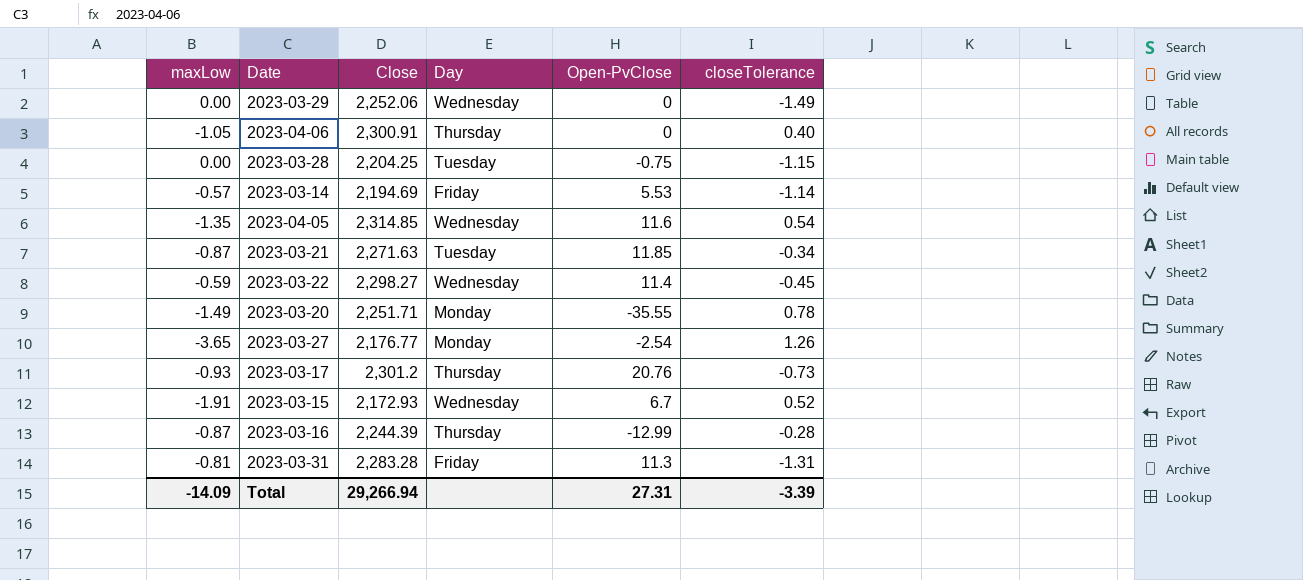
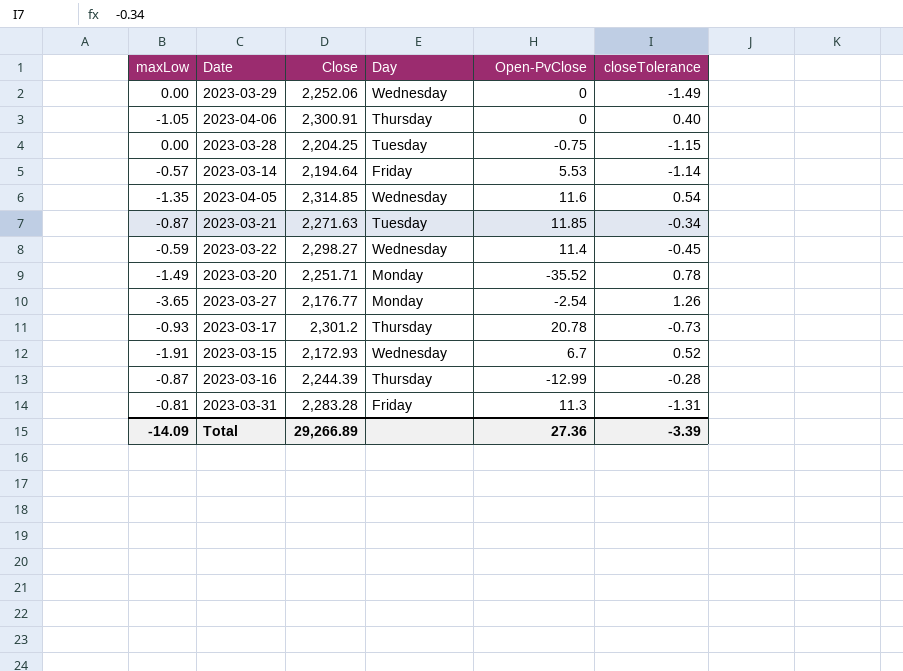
2023-03-14 | Close: 2,194.69 -> 2,194.64
2023-03-20 | Open-PvClose: -35.55 -> -35.52
2023-03-17 | Open-PvClose: 20.76 -> 20.78
Total | Close: 29,266.94 -> 29,266.89
Total | Open-PvClose: 27.31 -> 27.36

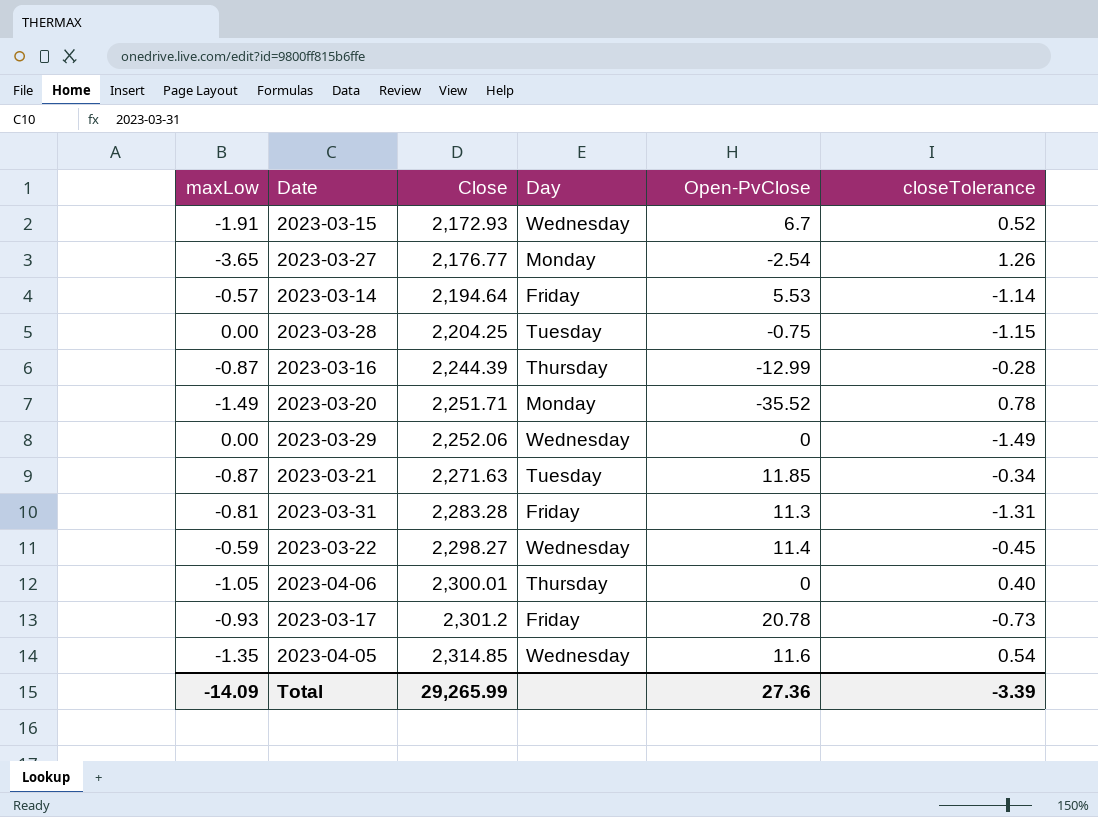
row order: none -> Close ascending
2023-04-06 | Close: 2,300.91 -> 2,300.01
2023-03-17 | Day: Thursday -> Friday
Total | Close: 29,266.89 -> 29,265.99

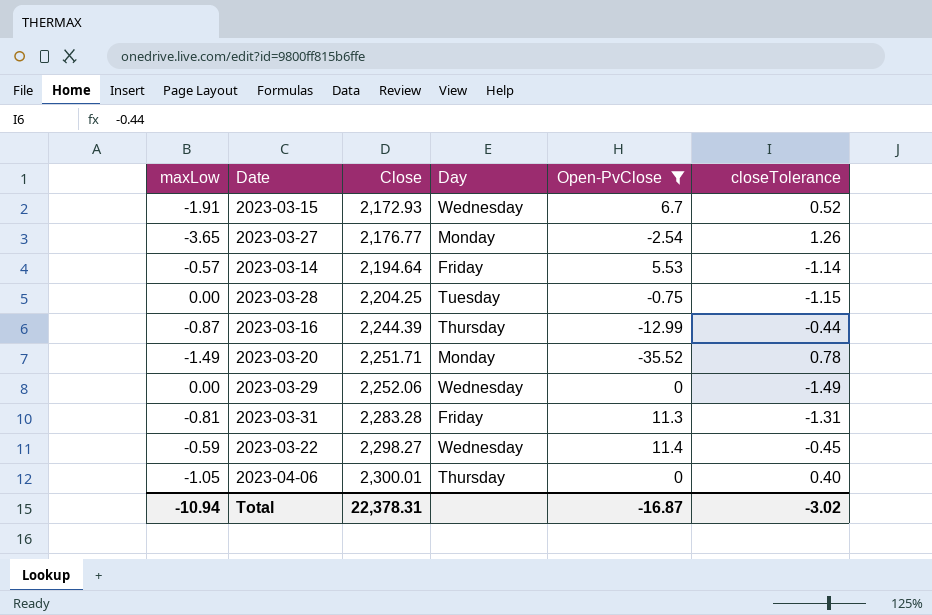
filter: none -> Open-PvClose <= 11.4
2023-03-16 | closeTolerance: -0.28 -> -0.44
Total | maxLow: -14.09 -> -10.94
Total | Close: 29,265.99 -> 22,378.31
Total | Open-PvClose: 27.36 -> -16.87
Total | closeTolerance: -3.39 -> -3.02

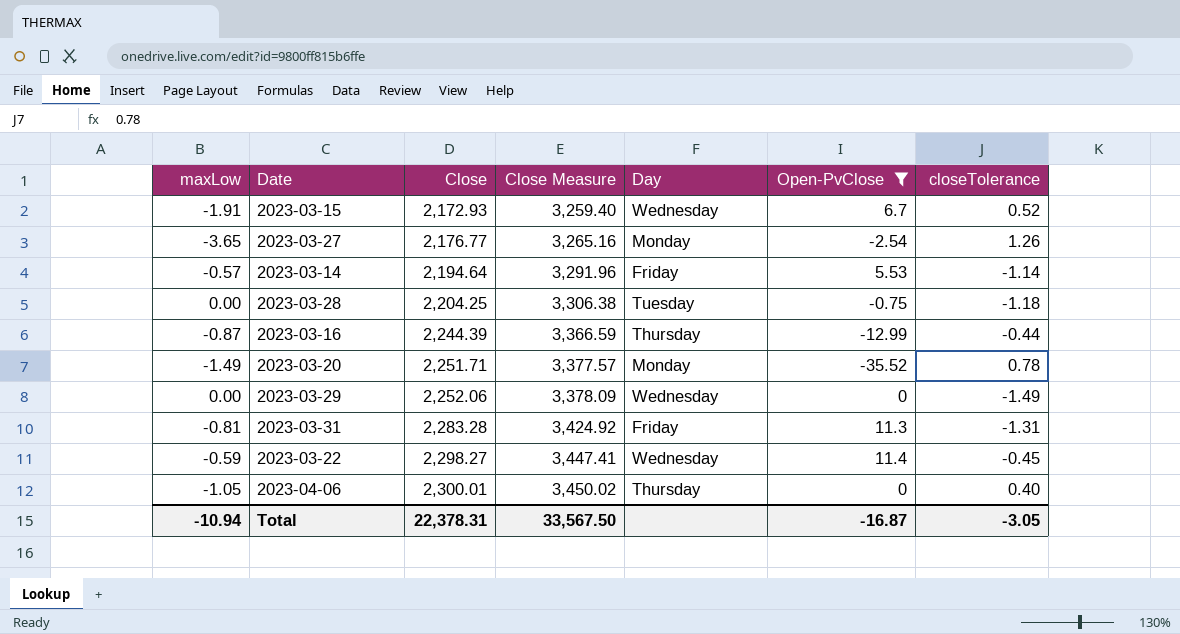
column Close Measure | formula: none -> [Close] * 1.5
2023-03-28 | closeTolerance: -1.15 -> -1.18
Total | closeTolerance: -3.02 -> -3.05

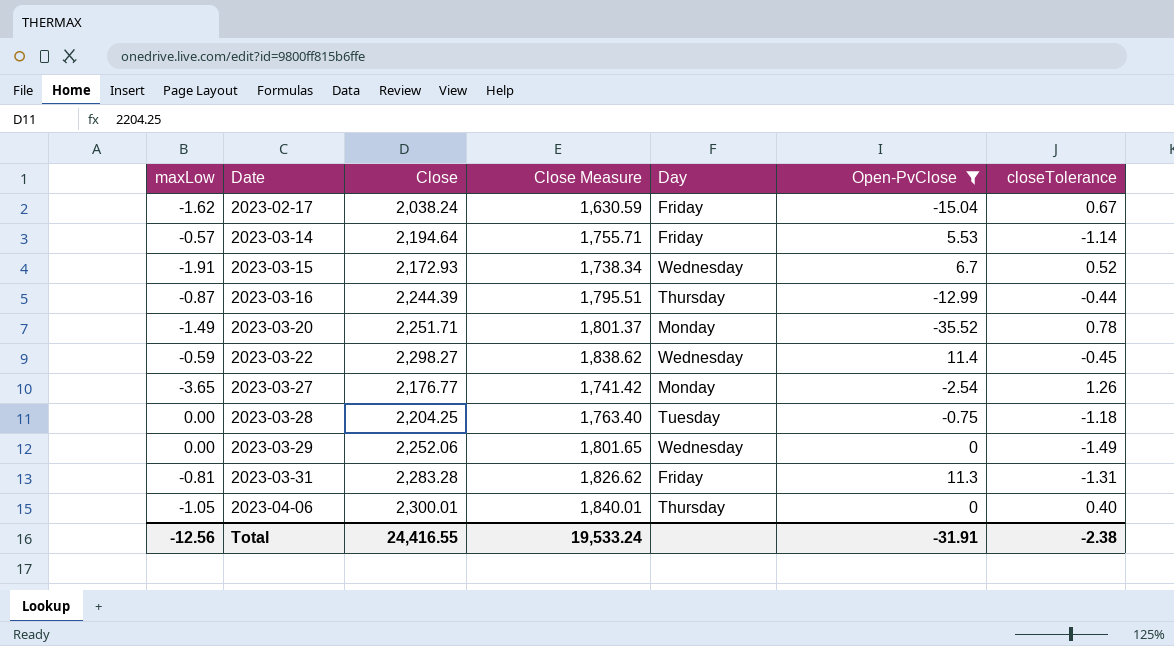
row order: Close ascending -> Date ascending
column Close Measure | formula: [Close] * 1.5 -> [Close] * 0.8
row 2023-02-17: none -> -1.62 | 2,038.24 | 1,630.59 | Friday | -15.04 | 0.67
Total | maxLow: -10.94 -> -12.56
Total | Close: 22,378.31 -> 24,416.55
Total | Close Measure: 33,567.50 -> 19,533.24
Total | Open-PvClose: -16.87 -> -31.91
Total | closeTolerance: -3.05 -> -2.38

